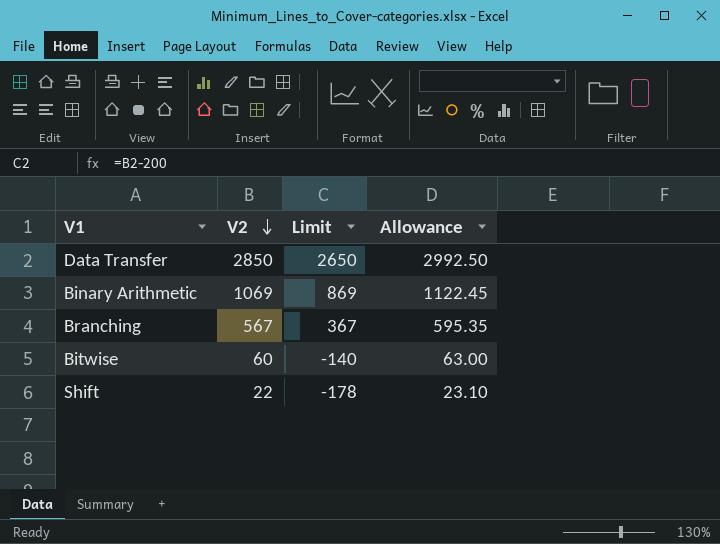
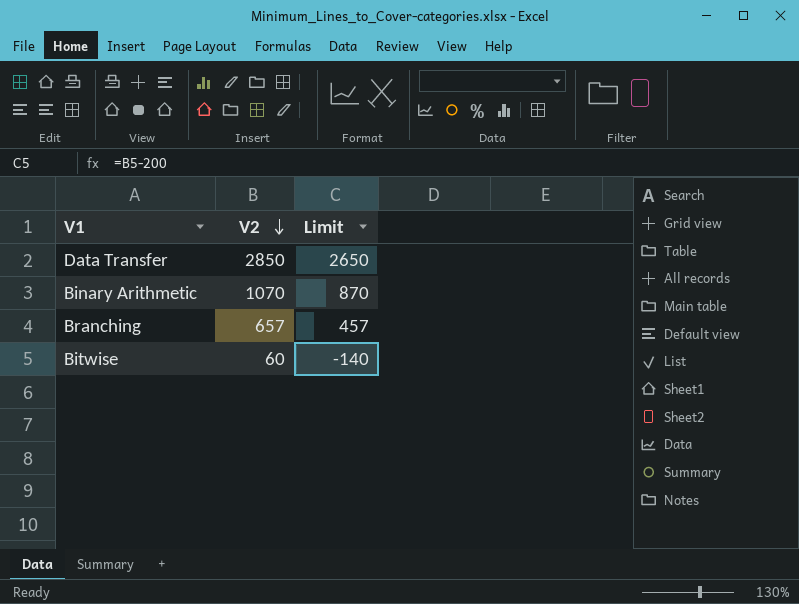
column Allowance | formula: [V2] * 1.05 -> none
row Shift: 22 | -178 | 23.10 -> none
Binary Arithmetic | V2: 1069 -> 1070
Binary Arithmetic | Limit: 869 -> 870
Branching | V2: 567 -> 657
Branching | Limit: 367 -> 457

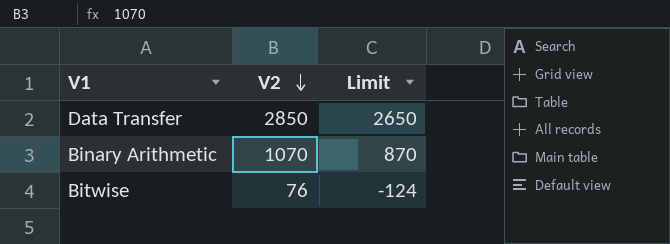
row Branching: 657 | 457 -> none
Bitwise | V2: 60 -> 76
Bitwise | Limit: -140 -> -124

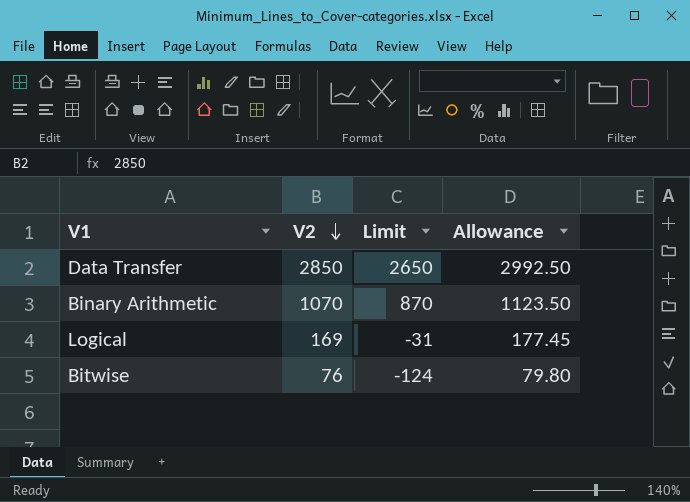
column Allowance | formula: none -> [V2] * 1.05
row Logical: none -> 169 | -31 | 177.45

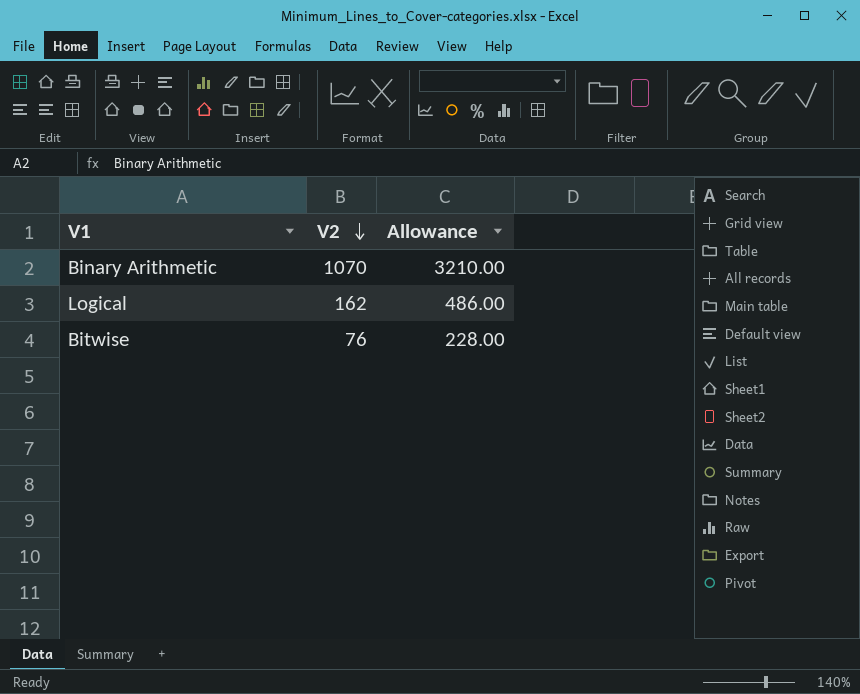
column Limit | formula: [V2] - 200 -> none
column Allowance | formula: [V2] * 1.05 -> [V2] * 3
row Data Transfer: 2850 | 2650 | 2992.50 -> none
Logical | V2: 169 -> 162

